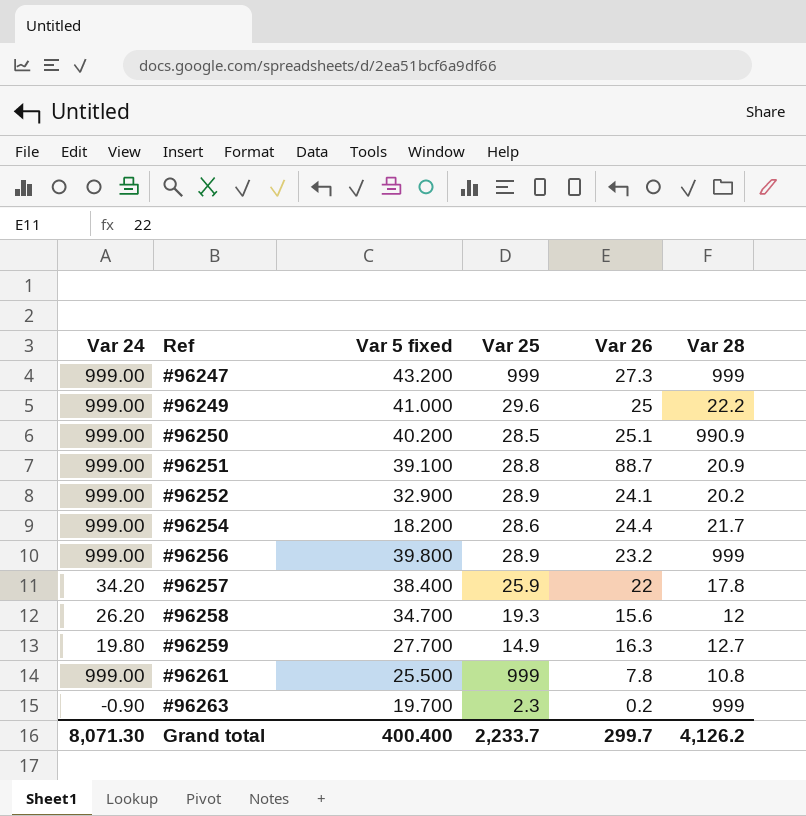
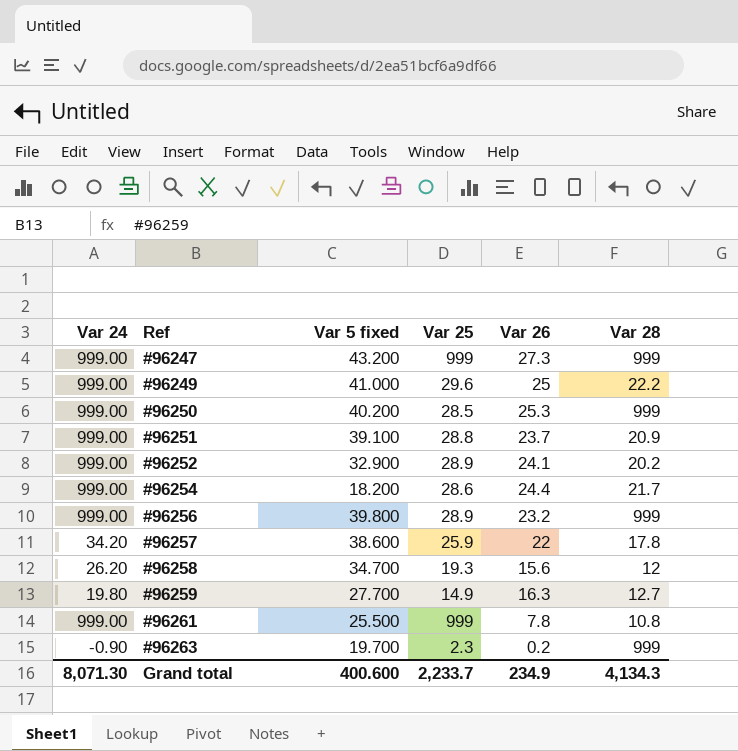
#96250 | Var 26: 25.1 -> 25.3
#96250 | Var 28: 990.9 -> 999
#96251 | Var 26: 88.7 -> 23.7
#96257 | Var 5 fixed: 38.400 -> 38.600
Grand total | Var 5 fixed: 400.400 -> 400.600
Grand total | Var 26: 299.7 -> 234.9
Grand total | Var 28: 4,126.2 -> 4,134.3

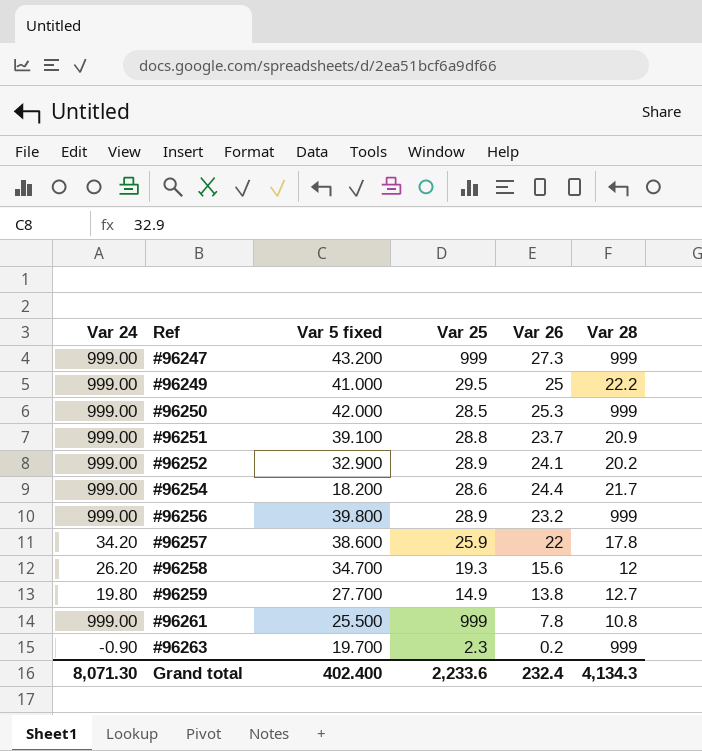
#96249 | Var 25: 29.6 -> 29.5
#96250 | Var 5 fixed: 40.200 -> 42.000
#96259 | Var 26: 16.3 -> 13.8
Grand total | Var 5 fixed: 400.600 -> 402.400
Grand total | Var 25: 2,233.7 -> 2,233.6
Grand total | Var 26: 234.9 -> 232.4

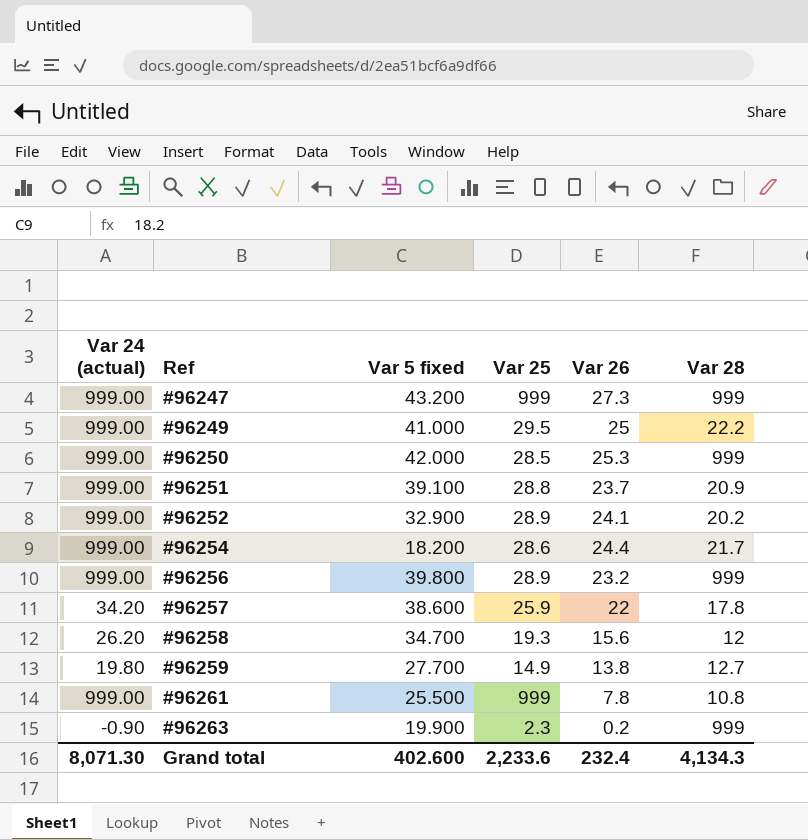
column name: Var 24 -> Var 24 (actual)
#96263 | Var 5 fixed: 19.700 -> 19.900
Grand total | Var 5 fixed: 402.400 -> 402.600

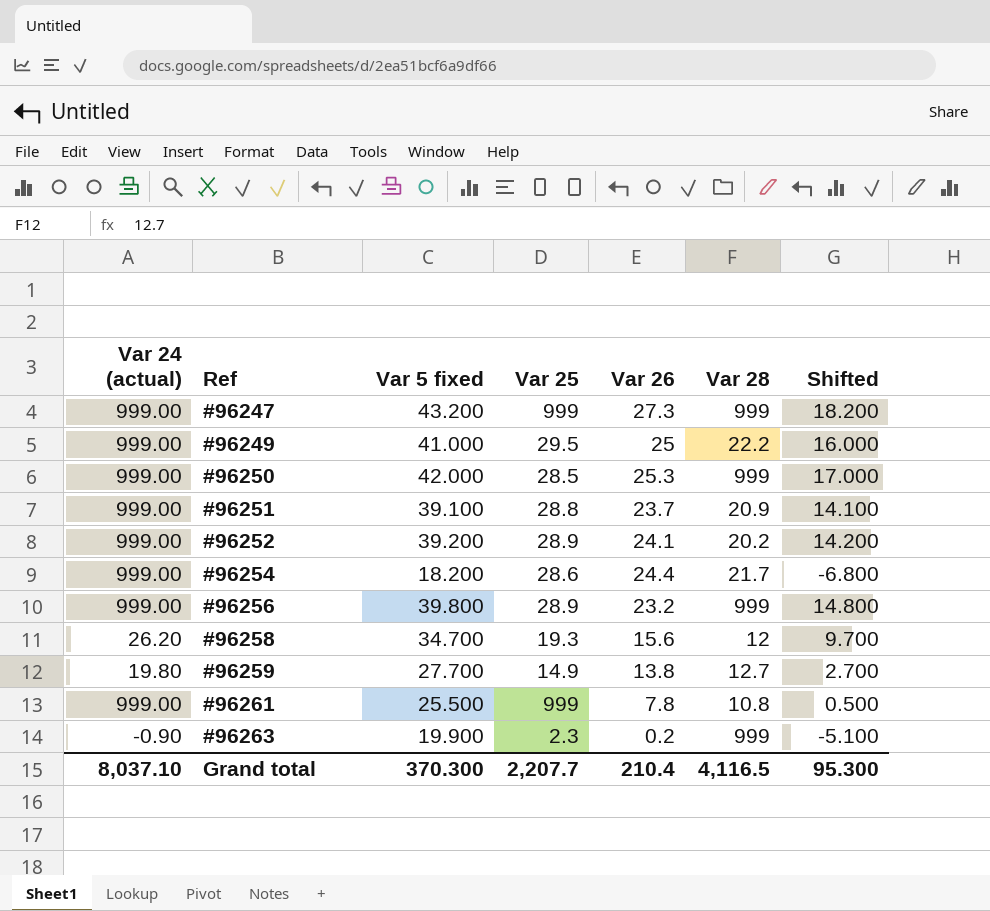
column Shifted | formula: none -> [Var 5 fixed] - 25
row #96257: 34.20 | 38.600 | 25.9 | 22 | 17.8 -> none
#96252 | Var 5 fixed: 32.900 -> 39.200
Grand total | Var 24 (actual): 8,071.30 -> 8,037.10
Grand total | Var 5 fixed: 402.600 -> 370.300
Grand total | Var 25: 2,233.6 -> 2,207.7
Grand total | Var 26: 232.4 -> 210.4
Grand total | Var 28: 4,134.3 -> 4,116.5

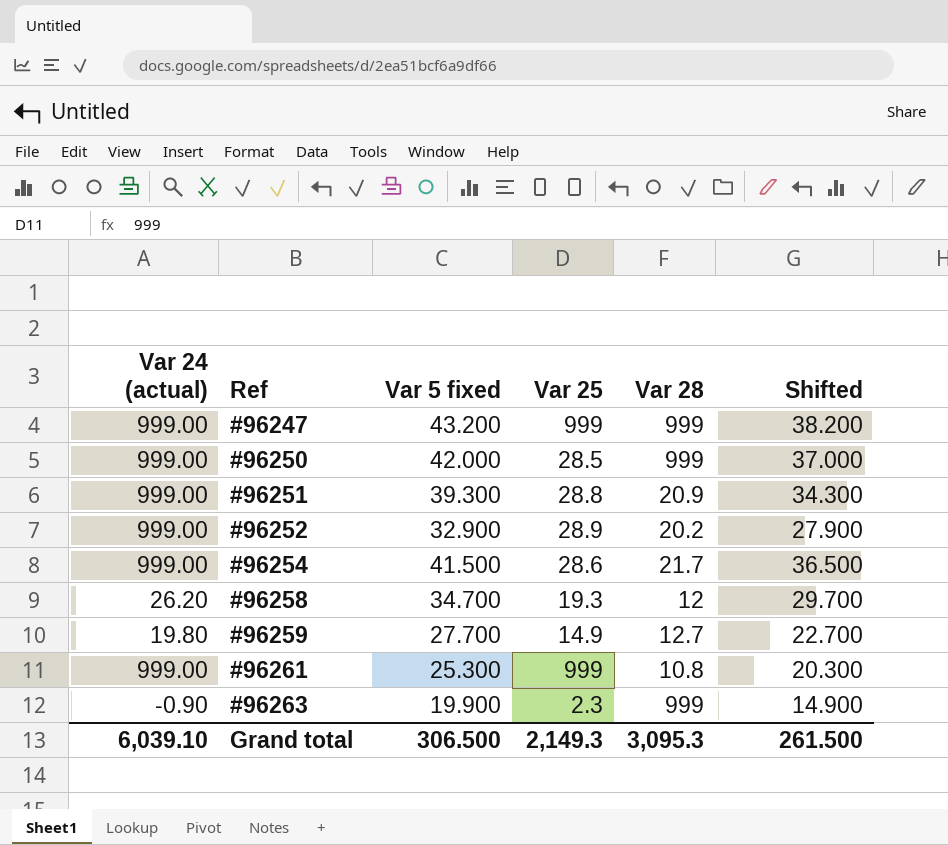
column Var 26 | position: 5 -> none
column Shifted | formula: [Var 5 fixed] - 25 -> [Var 5 fixed] - 5
row #96249: 999.00 | 41.000 | 29.5 | 25 | 22.2 | 16.000 -> none
row #96256: 999.00 | 39.800 | 28.9 | 23.2 | 999 | 14.800 -> none
#96251 | Var 5 fixed: 39.100 -> 39.300
#96252 | Var 5 fixed: 39.200 -> 32.900
#96254 | Var 5 fixed: 18.200 -> 41.500
#96261 | Var 5 fixed: 25.500 -> 25.300
Grand total | Var 24 (actual): 8,037.10 -> 6,039.10
Grand total | Var 5 fixed: 370.300 -> 306.500
Grand total | Var 25: 2,207.7 -> 2,149.3
Grand total | Var 28: 4,116.5 -> 3,095.3
Grand total | Shifted: 95.300 -> 261.500

